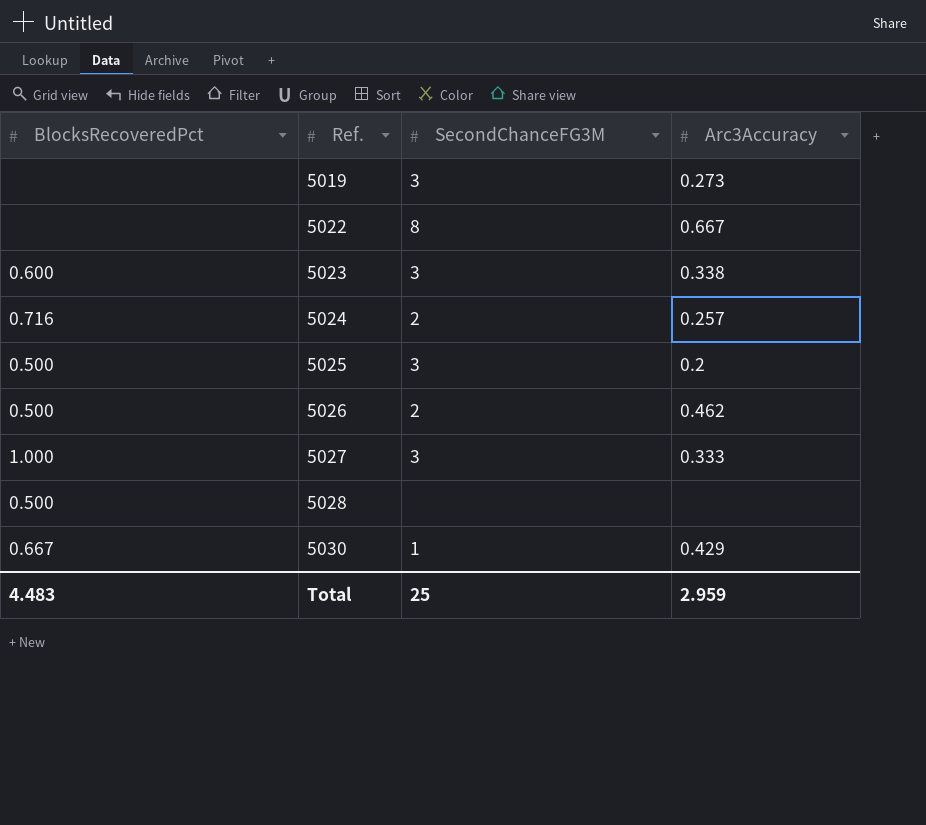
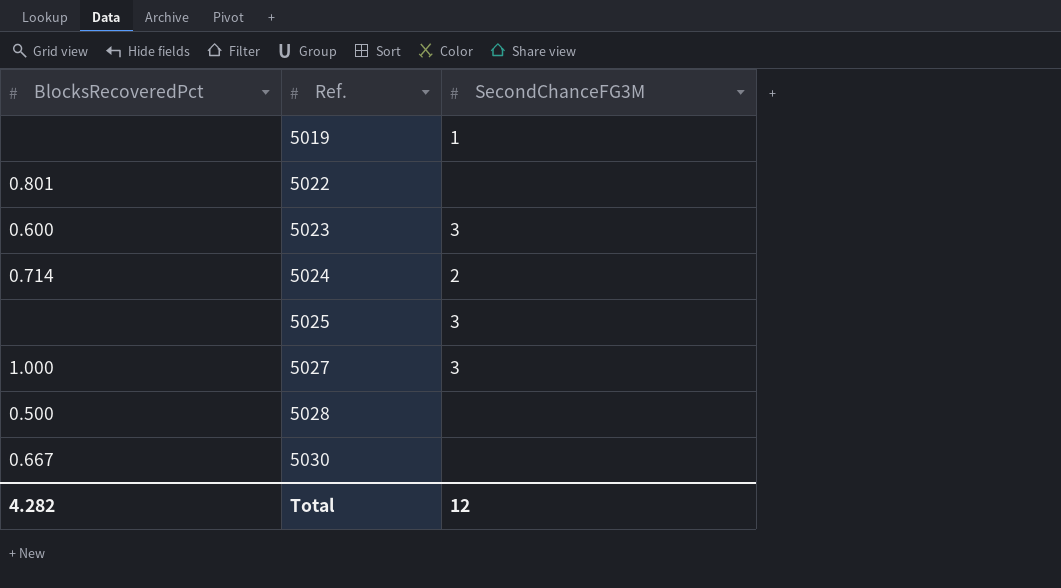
column Arc3Accuracy | position: 4 -> none
row 5026: 0.500 | 2 | 0.462 -> none
5019 | SecondChanceFG3M: 3 -> 1
5022 | BlocksRecoveredPct: none -> 0.801
5022 | SecondChanceFG3M: 8 -> none
5024 | BlocksRecoveredPct: 0.716 -> 0.714
5025 | BlocksRecoveredPct: 0.500 -> none
5030 | SecondChanceFG3M: 1 -> none
Total | BlocksRecoveredPct: 4.483 -> 4.282
Total | SecondChanceFG3M: 25 -> 12

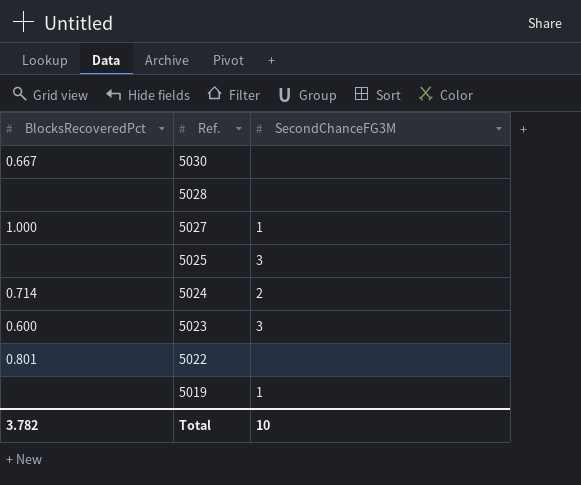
row order: Ref. ascending -> Ref. descending
5028 | BlocksRecoveredPct: 0.500 -> none
5027 | SecondChanceFG3M: 3 -> 1
Total | BlocksRecoveredPct: 4.282 -> 3.782
Total | SecondChanceFG3M: 12 -> 10

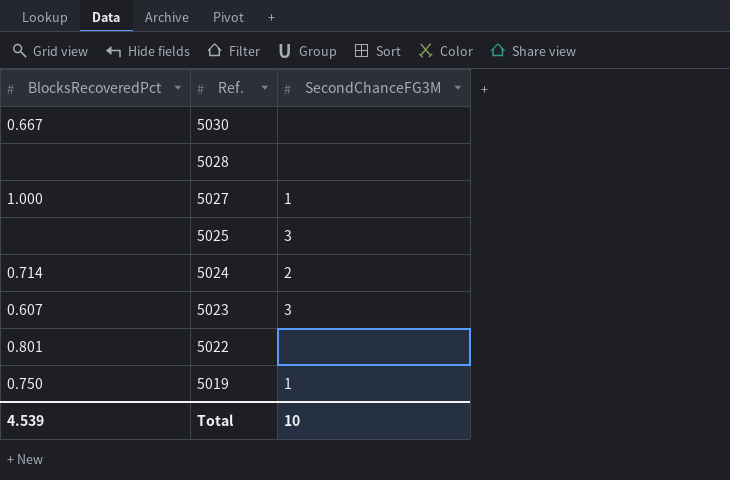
5023 | BlocksRecoveredPct: 0.600 -> 0.607
5019 | BlocksRecoveredPct: none -> 0.750
Total | BlocksRecoveredPct: 3.782 -> 4.539

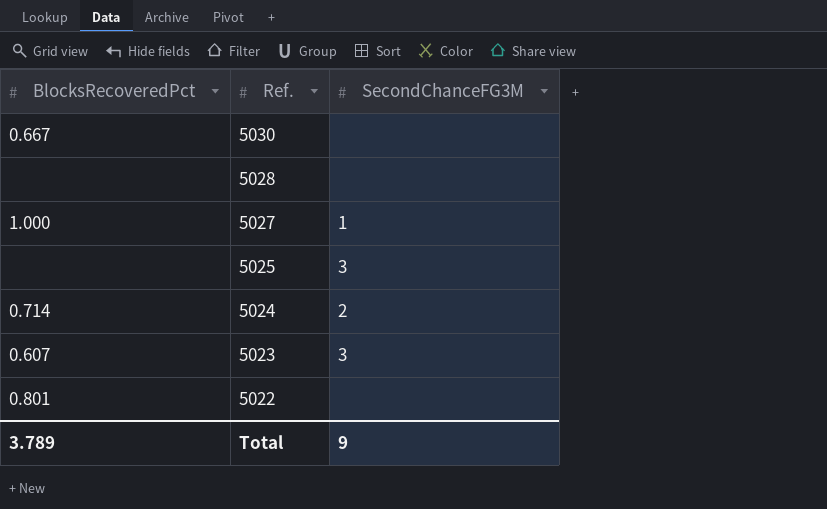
row 5019: 0.750 | 1 -> none
Total | BlocksRecoveredPct: 4.539 -> 3.789
Total | SecondChanceFG3M: 10 -> 9

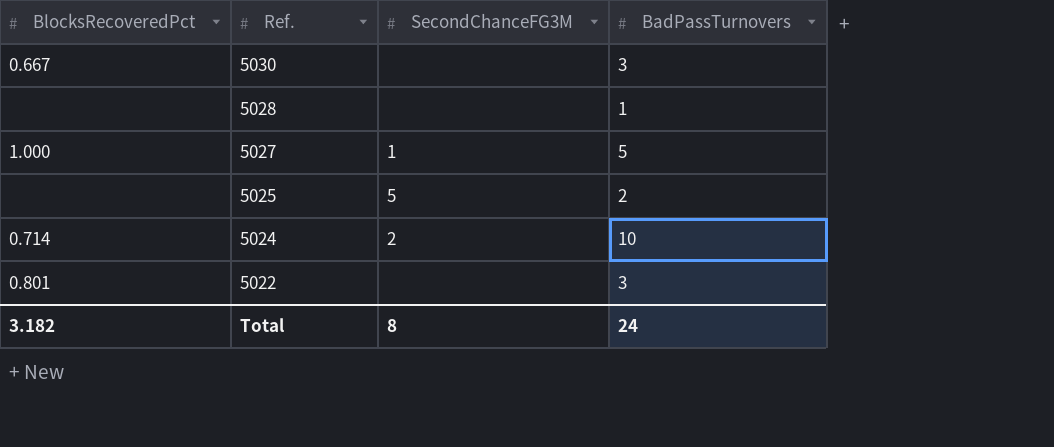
column BadPassTurnovers | position: none -> 4
row 5023: 0.607 | 3 -> none
5025 | SecondChanceFG3M: 3 -> 5
Total | BlocksRecoveredPct: 3.789 -> 3.182
Total | SecondChanceFG3M: 9 -> 8

